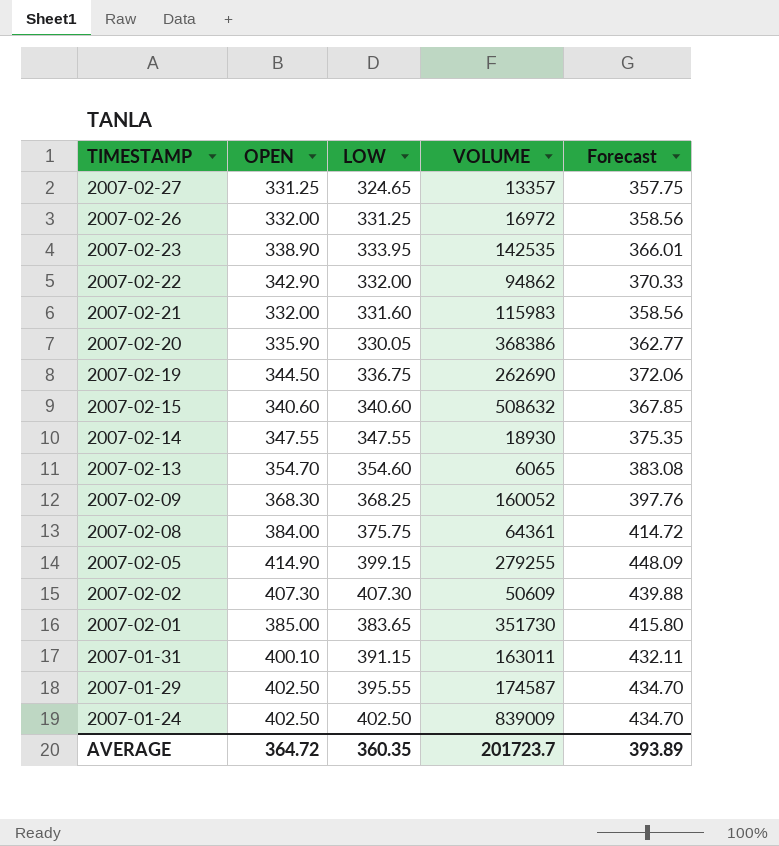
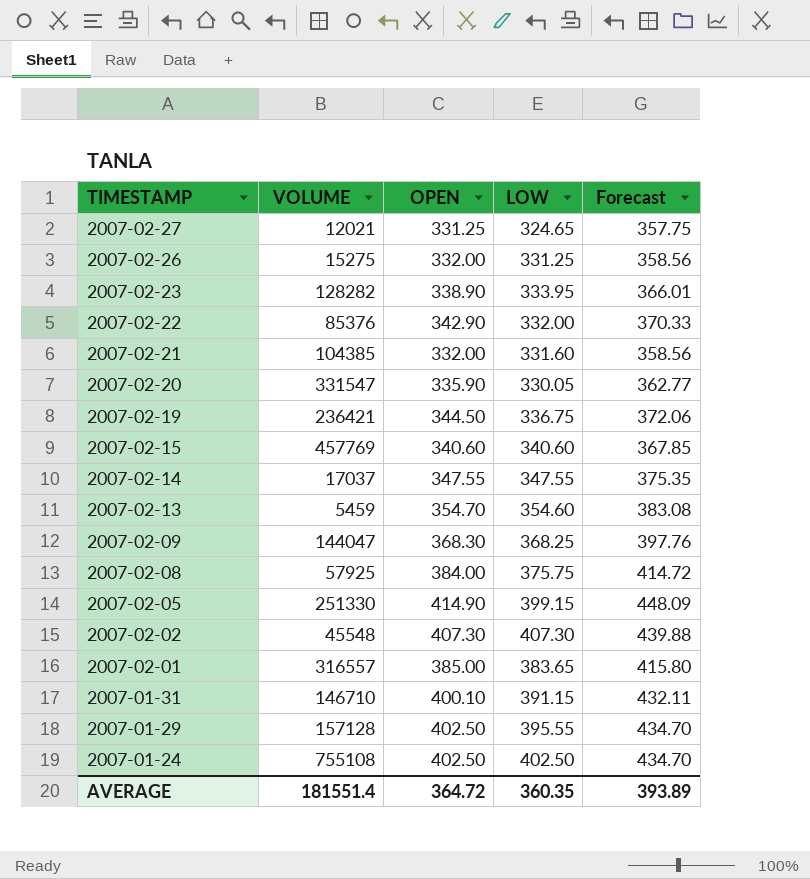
column VOLUME | position: 4 -> 2
2007-02-27 | VOLUME: 13357 -> 12021
2007-02-26 | VOLUME: 16972 -> 15275
2007-02-23 | VOLUME: 142535 -> 128282
2007-02-22 | VOLUME: 94862 -> 85376
2007-02-21 | VOLUME: 115983 -> 104385
2007-02-20 | VOLUME: 368386 -> 331547
2007-02-19 | VOLUME: 262690 -> 236421
2007-02-15 | VOLUME: 508632 -> 457769
2007-02-14 | VOLUME: 18930 -> 17037
2007-02-13 | VOLUME: 6065 -> 5459
2007-02-09 | VOLUME: 160052 -> 144047
2007-02-08 | VOLUME: 64361 -> 57925
2007-02-05 | VOLUME: 279255 -> 251330
2007-02-02 | VOLUME: 50609 -> 45548
2007-02-01 | VOLUME: 351730 -> 316557
2007-01-31 | VOLUME: 163011 -> 146710
2007-01-29 | VOLUME: 174587 -> 157128
2007-01-24 | VOLUME: 839009 -> 755108
AVERAGE | VOLUME: 201723.7 -> 181551.4

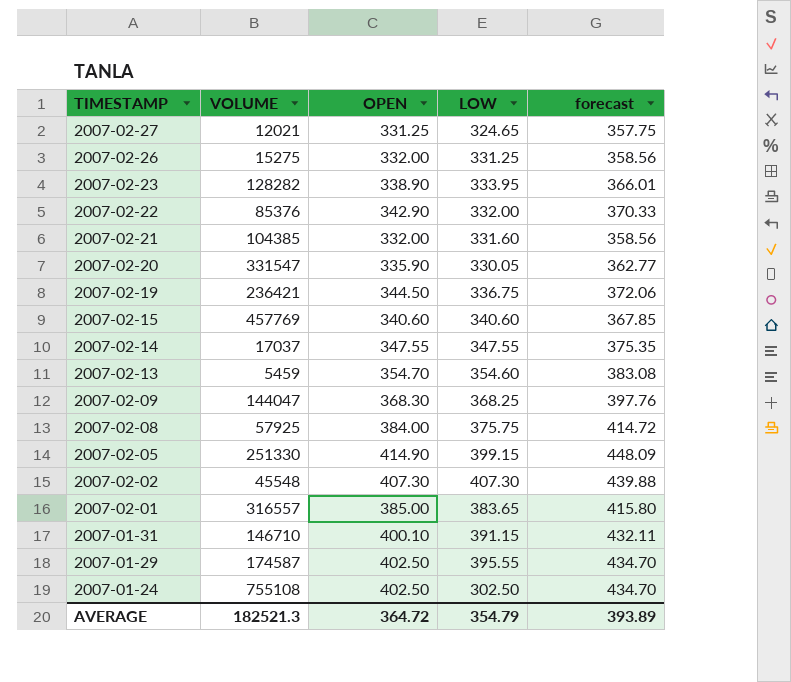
column name: Forecast -> forecast
2007-01-29 | VOLUME: 157128 -> 174587
2007-01-24 | LOW: 402.50 -> 302.50
AVERAGE | VOLUME: 181551.4 -> 182521.3
AVERAGE | LOW: 360.35 -> 354.79

